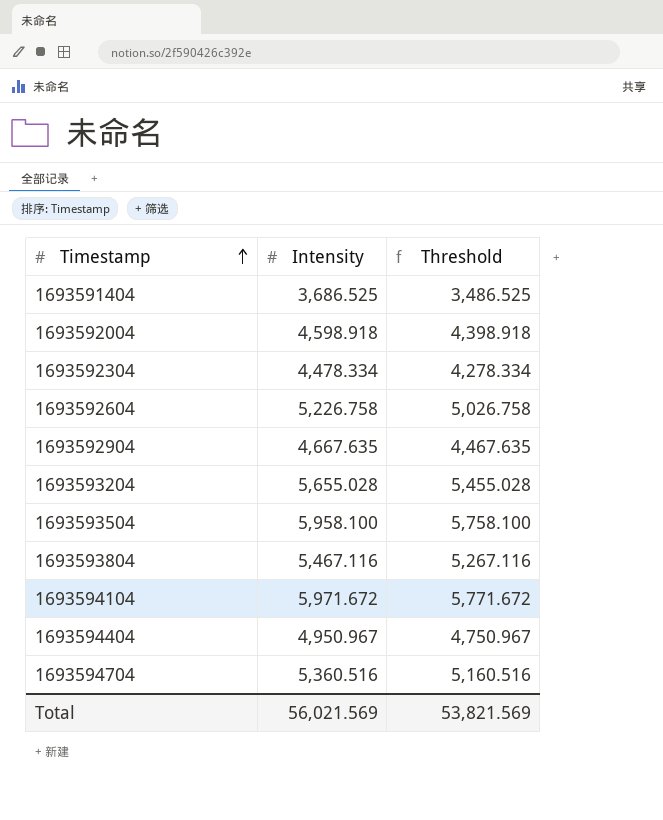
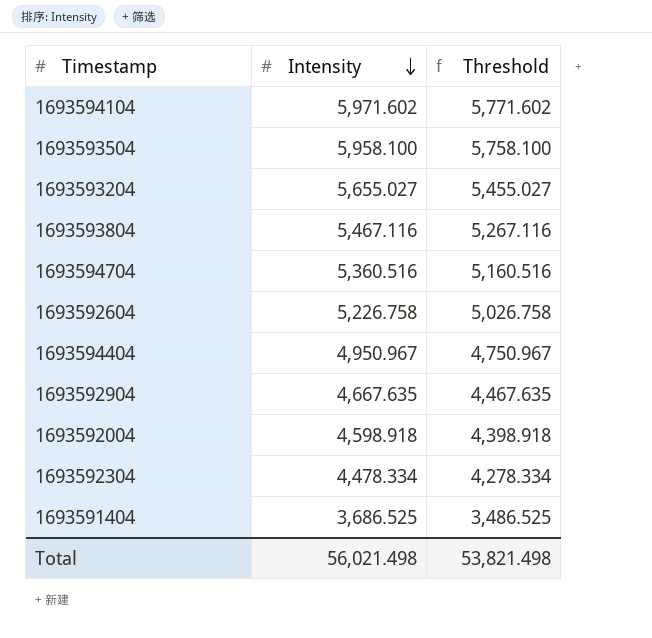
row order: Timestamp ascending -> Intensity descending
1693594104 | Intensity: 5,971.672 -> 5,971.602
1693594104 | Threshold: 5,771.672 -> 5,771.602
1693593204 | Intensity: 5,655.028 -> 5,655.027
1693593204 | Threshold: 5,455.028 -> 5,455.027
Total | Intensity: 56,021.569 -> 56,021.498
Total | Threshold: 53,821.569 -> 53,821.498

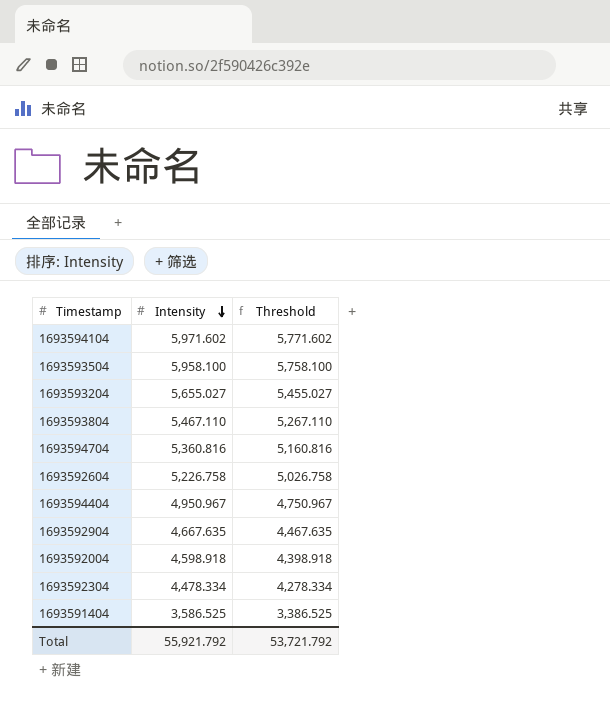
1693593804 | Intensity: 5,467.116 -> 5,467.110
1693593804 | Threshold: 5,267.116 -> 5,267.110
1693594704 | Intensity: 5,360.516 -> 5,360.816
1693594704 | Threshold: 5,160.516 -> 5,160.816
1693591404 | Intensity: 3,686.525 -> 3,586.525
1693591404 | Threshold: 3,486.525 -> 3,386.525
Total | Intensity: 56,021.498 -> 55,921.792
Total | Threshold: 53,821.498 -> 53,721.792

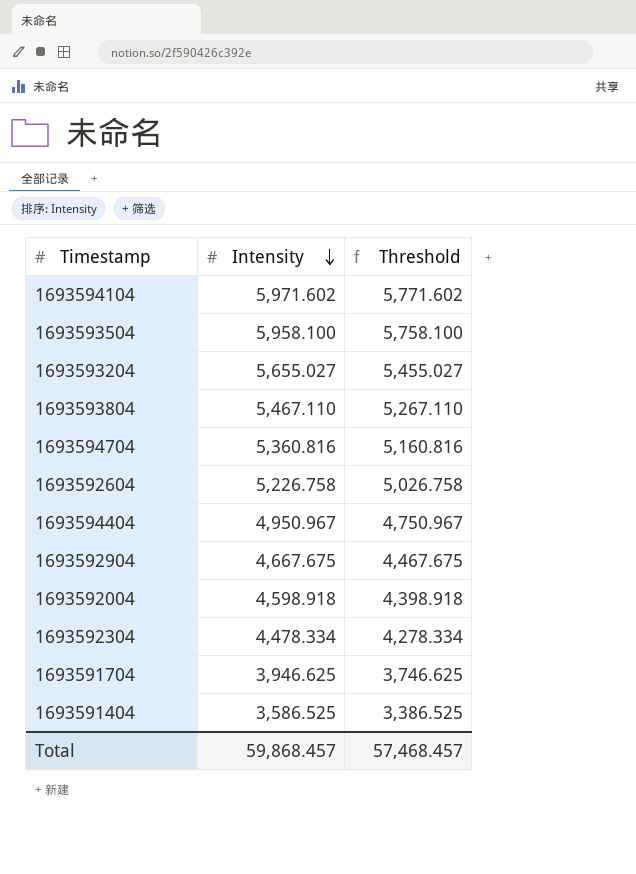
1693592904 | Intensity: 4,667.635 -> 4,667.675
1693592904 | Threshold: 4,467.635 -> 4,467.675
row 1693591704: none -> 3,946.625 | 3,746.625
Total | Intensity: 55,921.792 -> 59,868.457
Total | Threshold: 53,721.792 -> 57,468.457

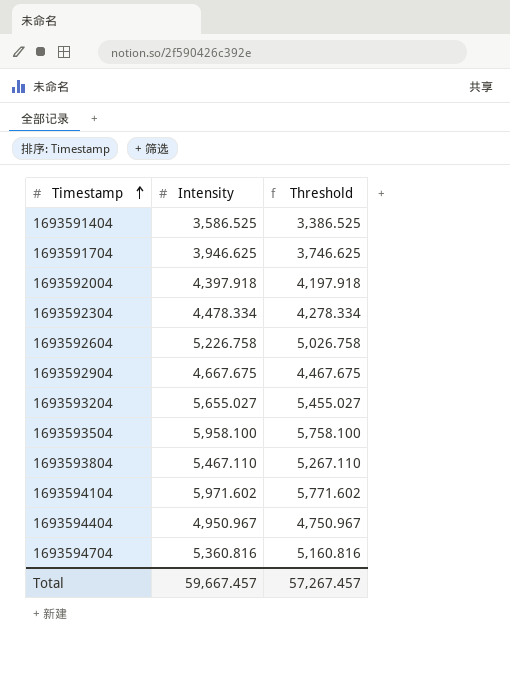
row order: Intensity descending -> Timestamp ascending
1693592004 | Intensity: 4,598.918 -> 4,397.918
1693592004 | Threshold: 4,398.918 -> 4,197.918
Total | Intensity: 59,868.457 -> 59,667.457
Total | Threshold: 57,468.457 -> 57,267.457

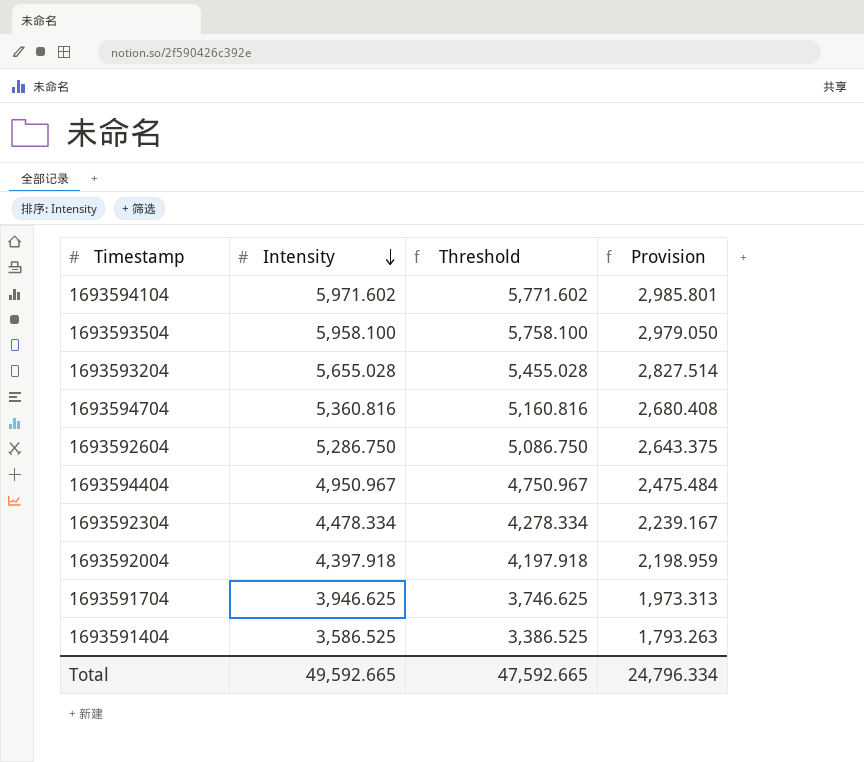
row order: Timestamp ascending -> Intensity descending
column Provision | formula: none -> [Intensity] * 0.5
row 1693592904: 4,667.675 | 4,467.675 -> none
row 1693593804: 5,467.110 | 5,267.110 -> none
1693593204 | Intensity: 5,655.027 -> 5,655.028
1693593204 | Threshold: 5,455.027 -> 5,455.028
1693592604 | Intensity: 5,226.758 -> 5,286.750
1693592604 | Threshold: 5,026.758 -> 5,086.750
Total | Intensity: 59,667.457 -> 49,592.665
Total | Threshold: 57,267.457 -> 47,592.665

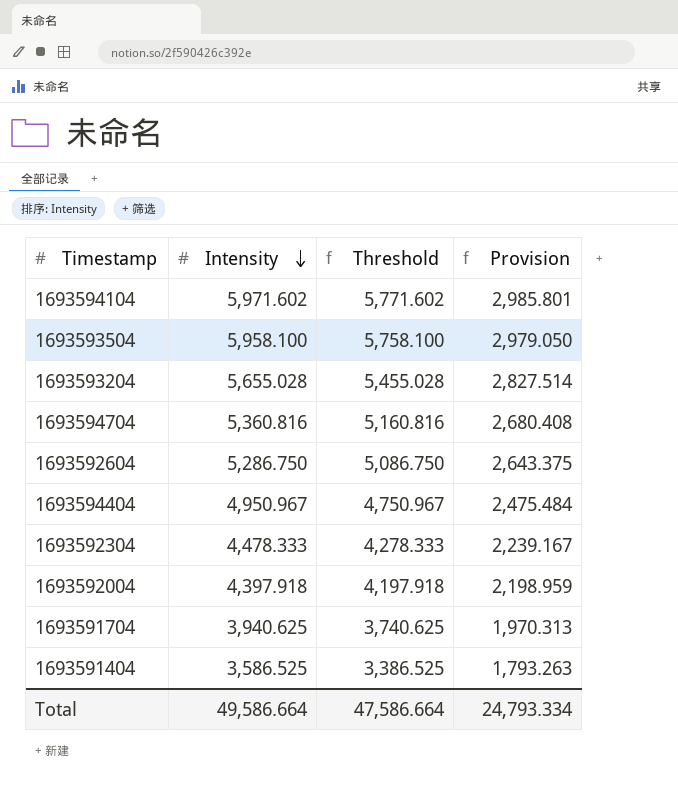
1693592304 | Intensity: 4,478.334 -> 4,478.333
1693592304 | Threshold: 4,278.334 -> 4,278.333
1693591704 | Intensity: 3,946.625 -> 3,940.625
1693591704 | Threshold: 3,746.625 -> 3,740.625
1693591704 | Provision: 1,973.313 -> 1,970.313
Total | Intensity: 49,592.665 -> 49,586.664
Total | Threshold: 47,592.665 -> 47,586.664
Total | Provision: 24,796.334 -> 24,793.334

